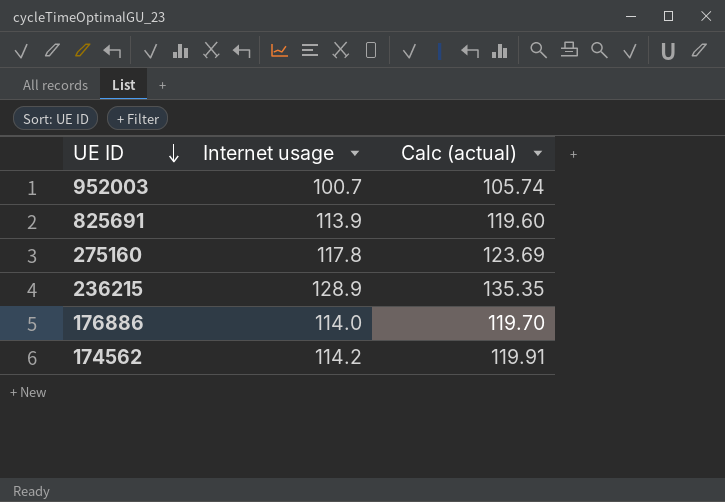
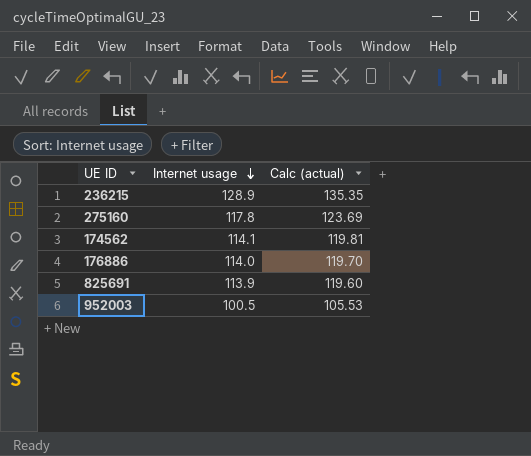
row order: UE ID descending -> Internet usage descending
174562 | Internet usage: 114.2 -> 114.1
174562 | Calc (actual): 119.91 -> 119.81
952003 | Internet usage: 100.7 -> 100.5
952003 | Calc (actual): 105.74 -> 105.53

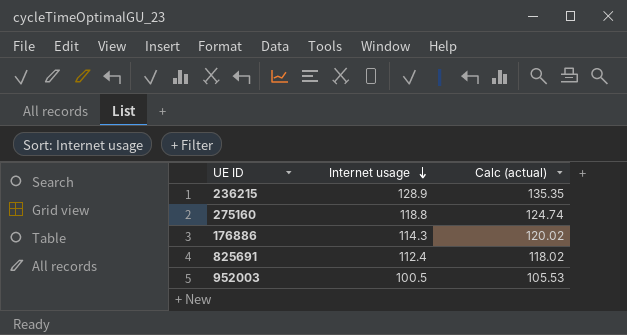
row 174562: 114.1 | 119.81 -> none
275160 | Internet usage: 117.8 -> 118.8
275160 | Calc (actual): 123.69 -> 124.74
176886 | Internet usage: 114.0 -> 114.3
176886 | Calc (actual): 119.70 -> 120.02
825691 | Internet usage: 113.9 -> 112.4
825691 | Calc (actual): 119.60 -> 118.02

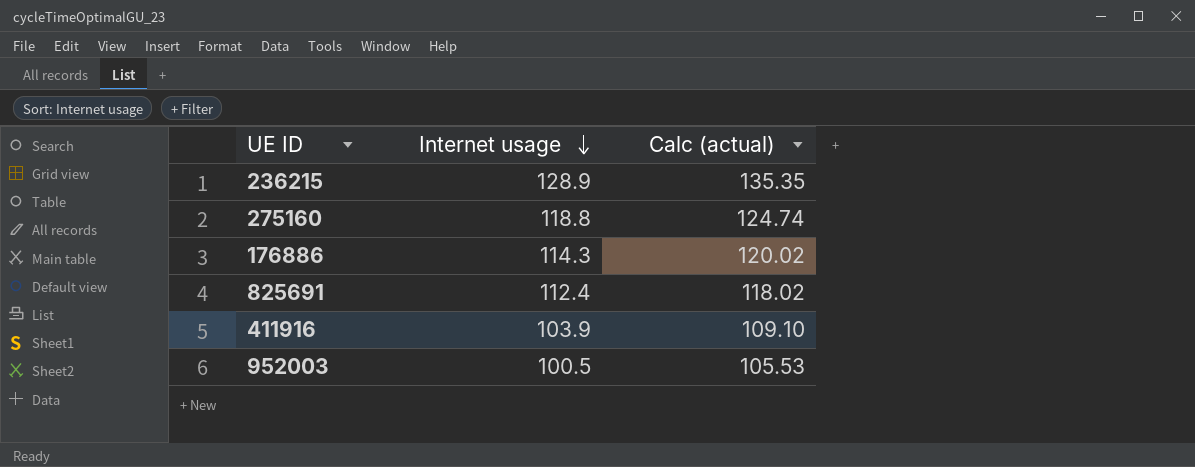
row 411916: none -> 103.9 | 109.10

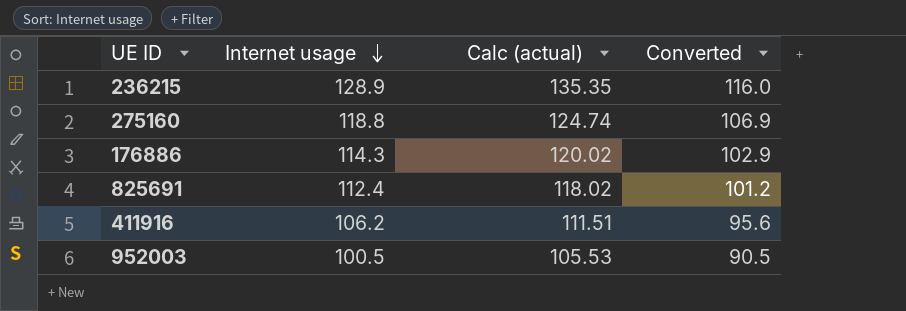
column Converted | formula: none -> [Internet usage] * 0.9
411916 | Internet usage: 103.9 -> 106.2
411916 | Calc (actual): 109.10 -> 111.51

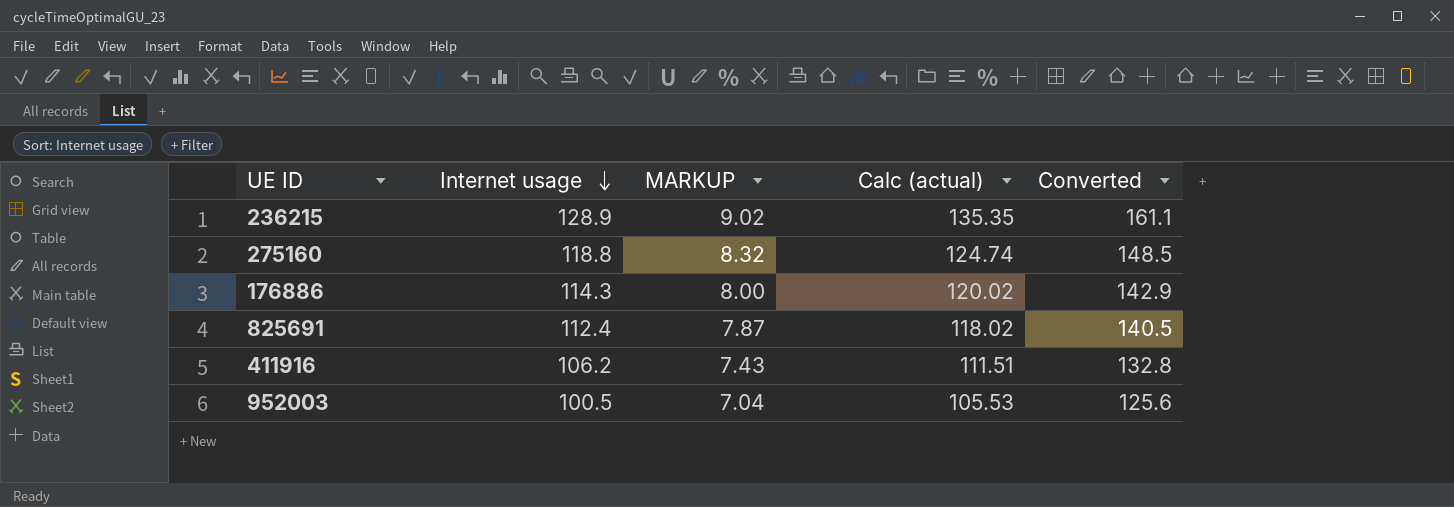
column MARKUP | formula: none -> [Internet usage] * 0.07
column Converted | formula: [Internet usage] * 0.9 -> [Internet usage] * 1.25

